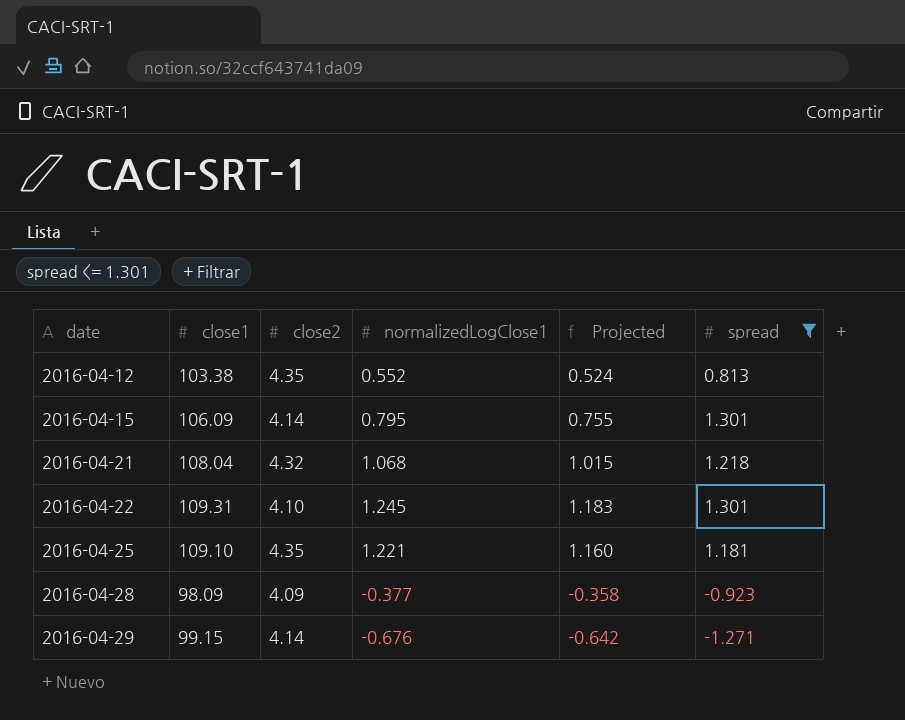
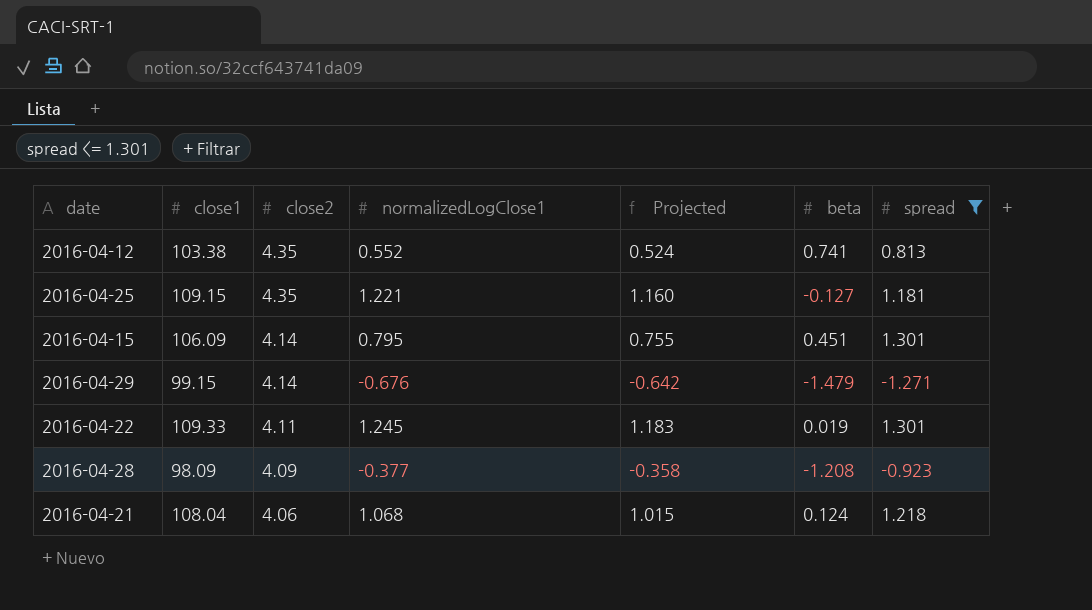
row order: date ascending -> close2 descending
column beta | position: none -> 6
2016-04-25 | close1: 109.10 -> 109.15
2016-04-22 | close1: 109.31 -> 109.33
2016-04-22 | close2: 4.10 -> 4.11
2016-04-21 | close2: 4.32 -> 4.06

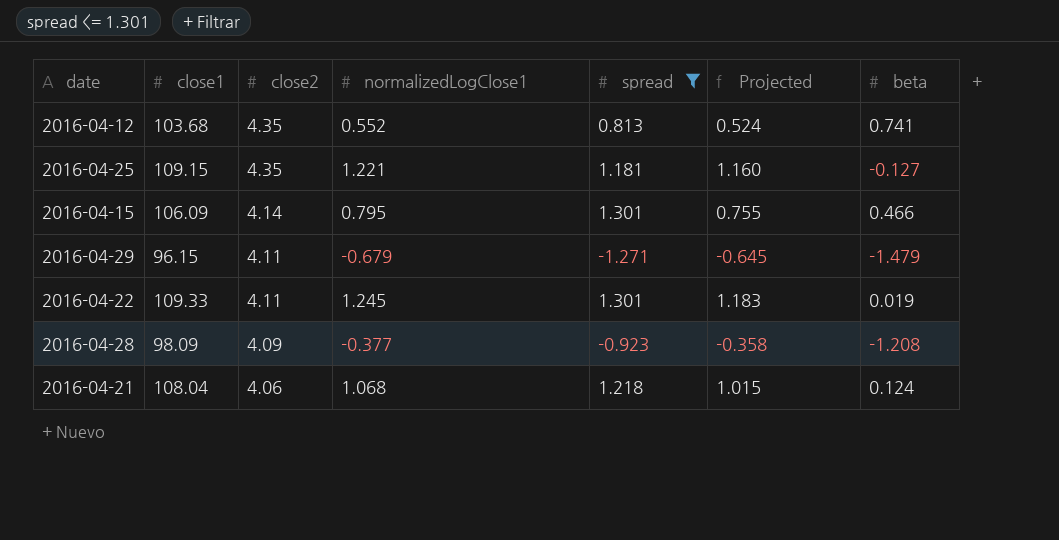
column spread | position: 7 -> 5
2016-04-12 | close1: 103.38 -> 103.68
2016-04-15 | beta: 0.451 -> 0.466
2016-04-29 | close1: 99.15 -> 96.15
2016-04-29 | close2: 4.14 -> 4.11
2016-04-29 | normalizedLogClose1: -0.676 -> -0.679
2016-04-29 | Projected: -0.642 -> -0.645

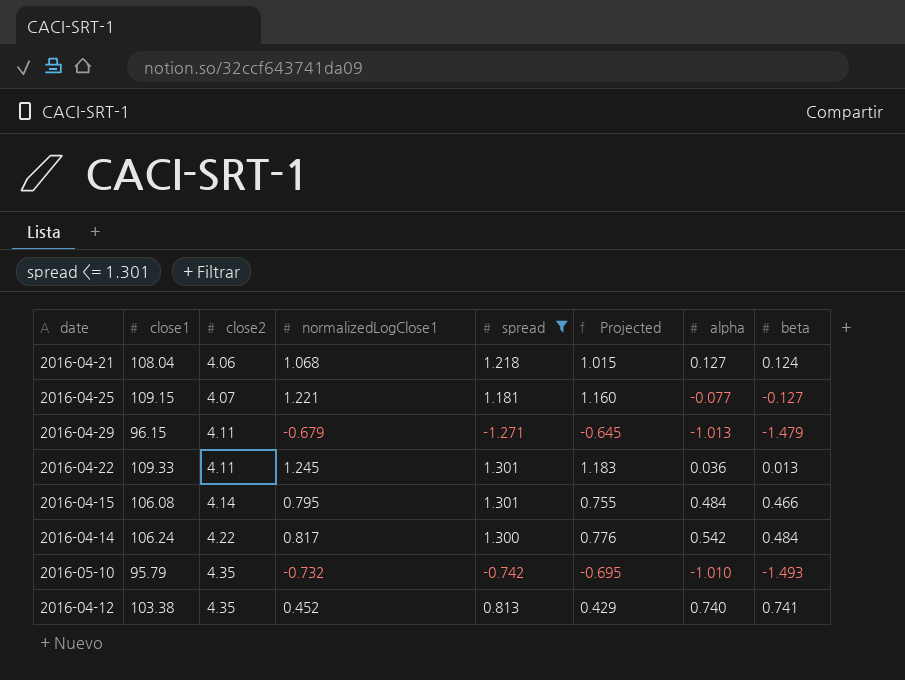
row order: close2 descending -> close2 ascending
column alpha | position: none -> 7
row 2016-04-28: 98.09 | 4.09 | -0.377 | -0.923 | -0.358 | -1.208 -> none
2016-04-25 | close2: 4.35 -> 4.07
2016-04-22 | beta: 0.019 -> 0.013
2016-04-15 | close1: 106.09 -> 106.08
row 2016-04-14: none -> 106.24 | 4.22 | 0.817 | 1.300 | 0.776 | 0.542 | 0.484
row 2016-05-10: none -> 95.79 | 4.35 | -0.732 | -0.742 | -0.695 | -1.010 | -1.493
2016-04-12 | close1: 103.68 -> 103.38
2016-04-12 | normalizedLogClose1: 0.552 -> 0.452
2016-04-12 | Projected: 0.524 -> 0.429

